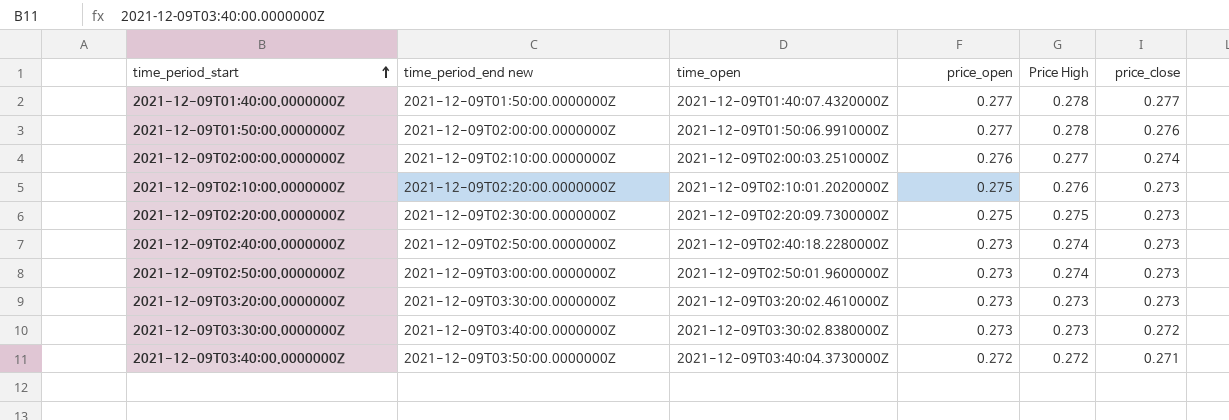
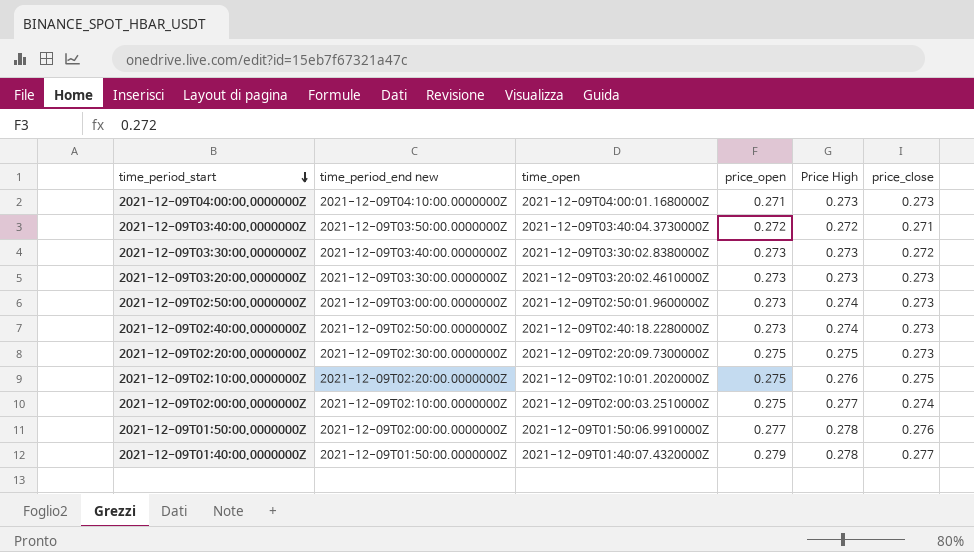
row order: time_period_start ascending -> time_period_start descending
row 2021-12-09T04:00:00.0000000Z: none -> 2021-12-09T04:10:00.0000000Z | 2021-12-09T04:00:01.1680000Z | 0.271 | 0.273 | 0.273
2021-12-09T02:10:00.0000000Z | price_close: 0.273 -> 0.275
2021-12-09T02:00:00.0000000Z | price_open: 0.276 -> 0.275
2021-12-09T01:40:00.0000000Z | price_open: 0.277 -> 0.279

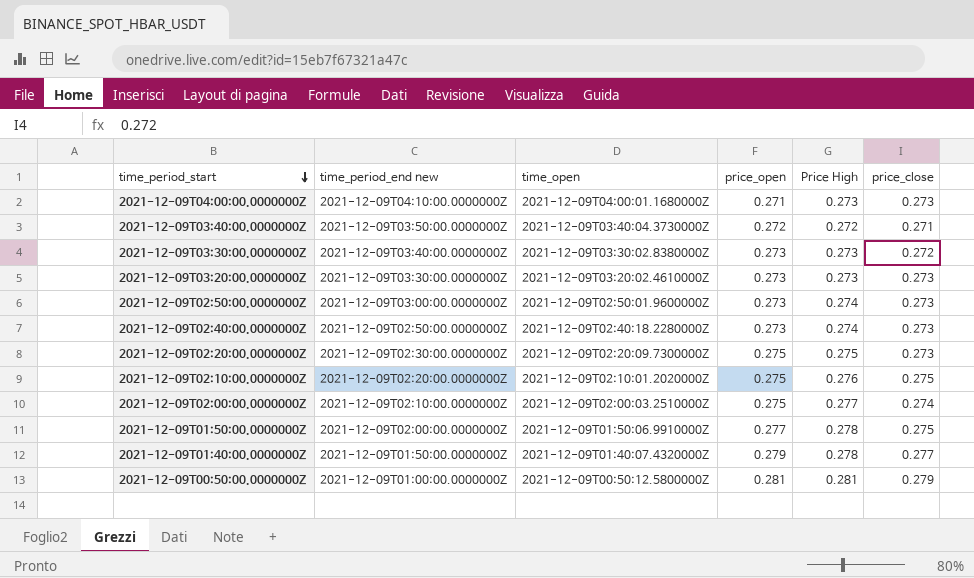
2021-12-09T01:50:00.0000000Z | price_close: 0.276 -> 0.275
row 2021-12-09T00:50:00.0000000Z: none -> 2021-12-09T01:00:00.0000000Z | 2021-12-09T00:50:12.5800000Z | 0.281 | 0.281 | 0.279

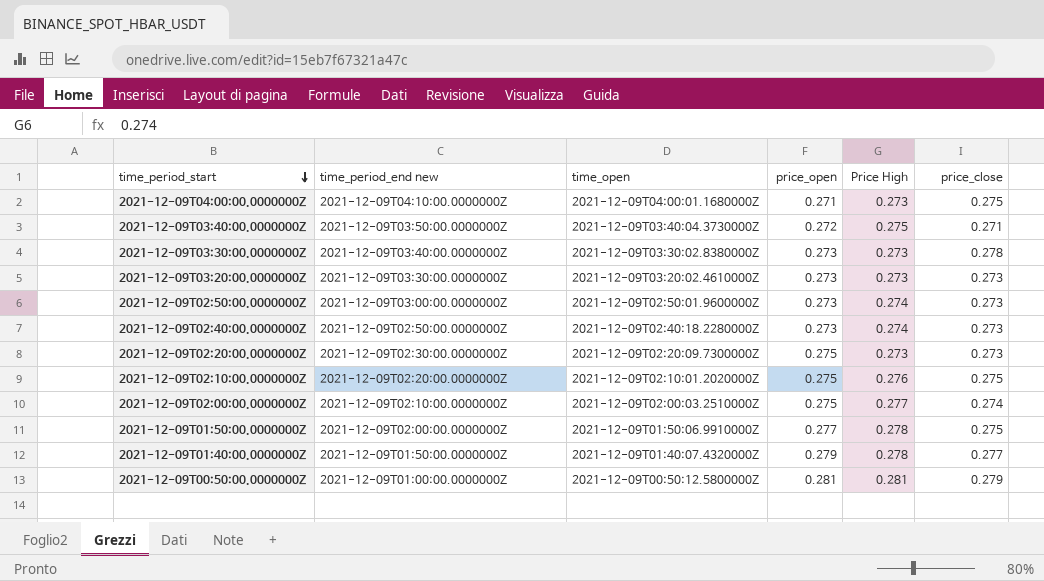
2021-12-09T04:00:00.0000000Z | price_close: 0.273 -> 0.275
2021-12-09T03:40:00.0000000Z | Price High: 0.272 -> 0.275
2021-12-09T03:30:00.0000000Z | price_close: 0.272 -> 0.278
2021-12-09T02:20:00.0000000Z | Price High: 0.275 -> 0.273

